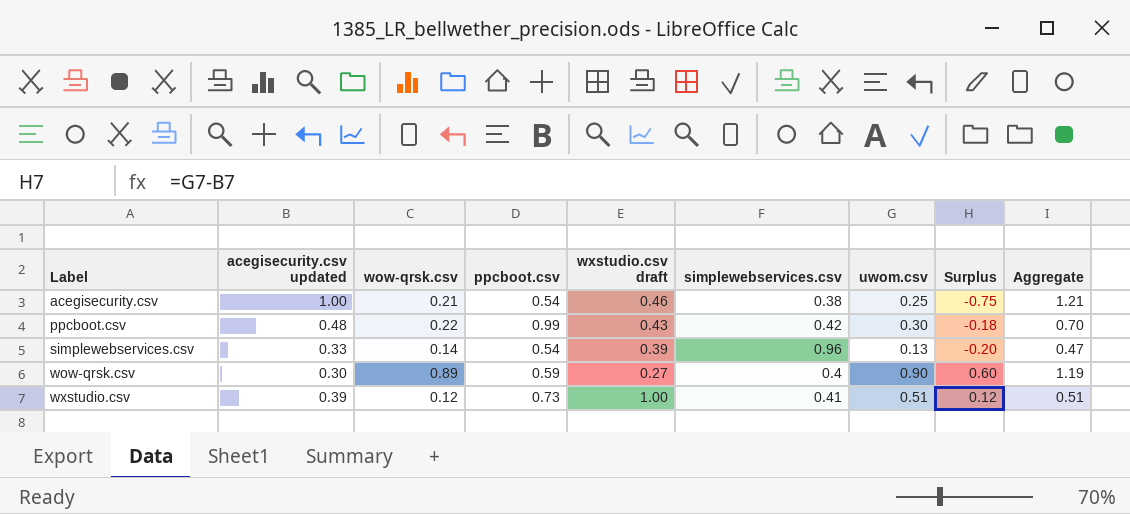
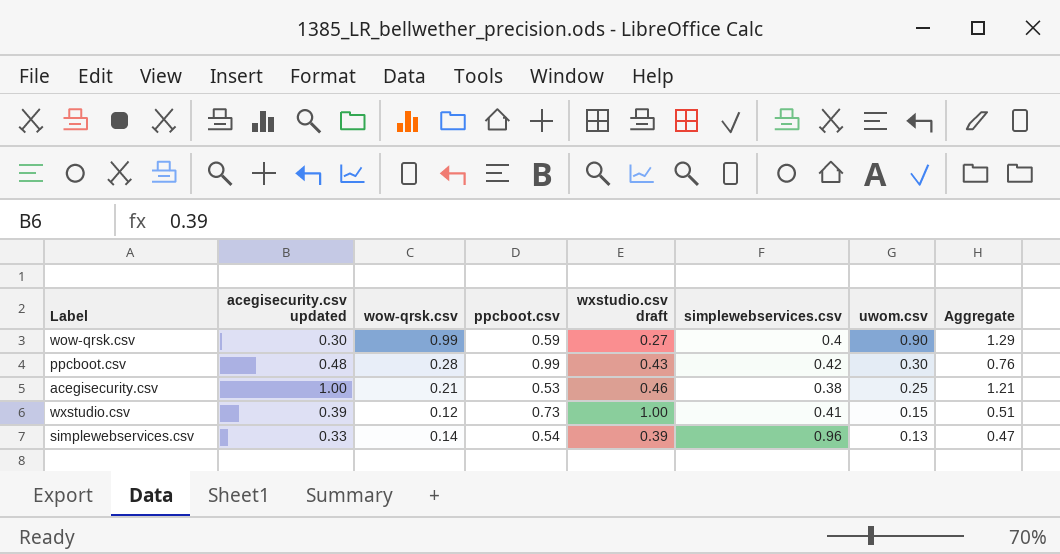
row order: Label ascending -> uwom.csv descending
column Surplus | formula: [uwom.csv] - [acegisecurity.csv updated] -> none
wow-qrsk.csv | wow-qrsk.csv: 0.89 -> 0.99
wow-qrsk.csv | Aggregate: 1.19 -> 1.29
ppcboot.csv | wow-qrsk.csv: 0.22 -> 0.28
ppcboot.csv | Aggregate: 0.70 -> 0.76
acegisecurity.csv | ppcboot.csv: 0.54 -> 0.53
wxstudio.csv | uwom.csv: 0.51 -> 0.15

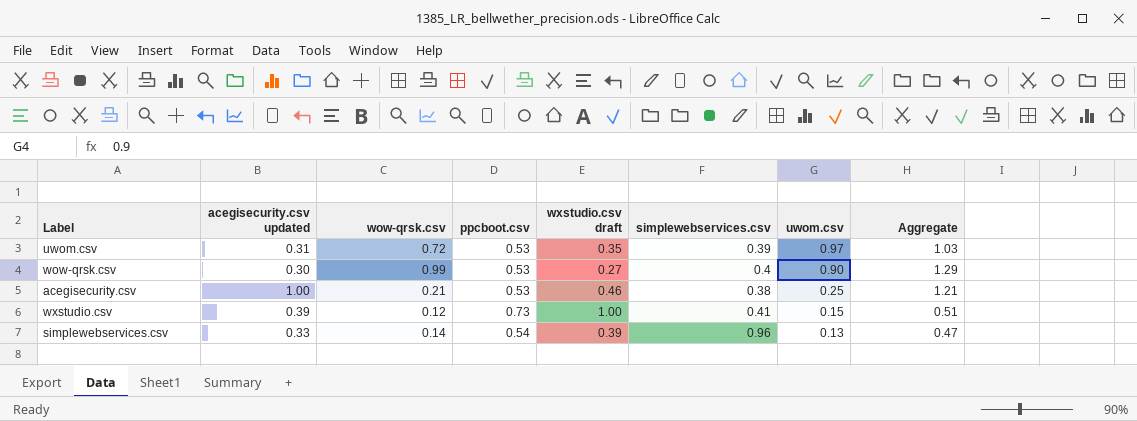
row ppcboot.csv: 0.48 | 0.28 | 0.99 | 0.43 | 0.42 | 0.30 | 0.76 -> none
row uwom.csv: none -> 0.31 | 0.72 | 0.53 | 0.35 | 0.39 | 0.97 | 1.03
wow-qrsk.csv | ppcboot.csv: 0.59 -> 0.53

